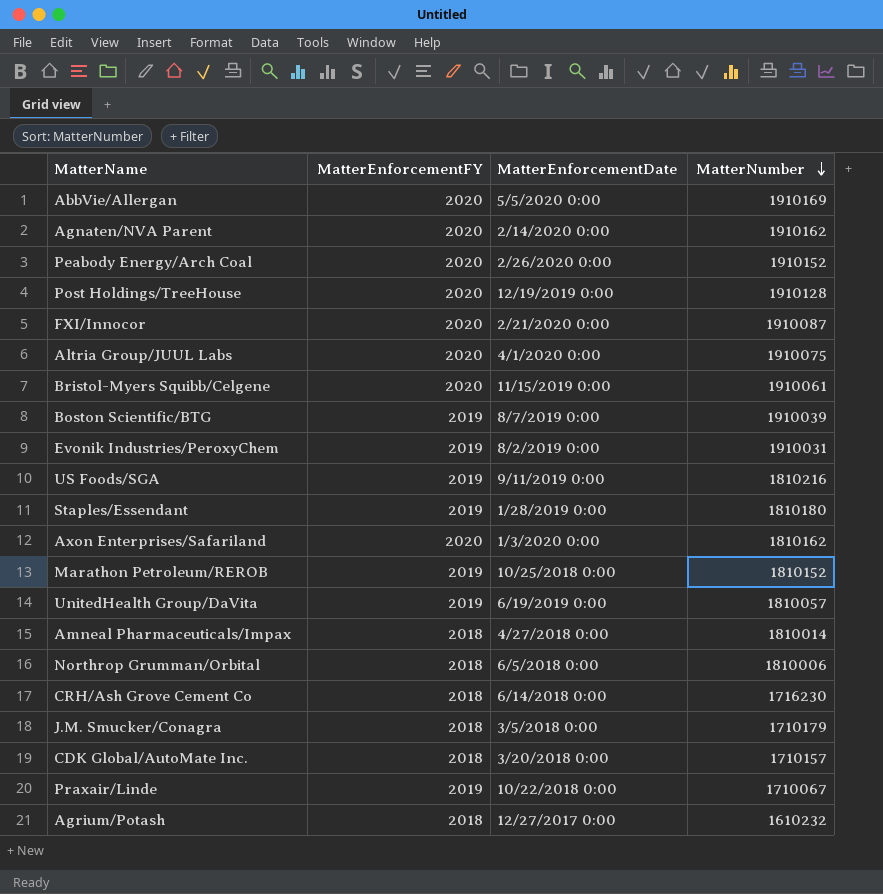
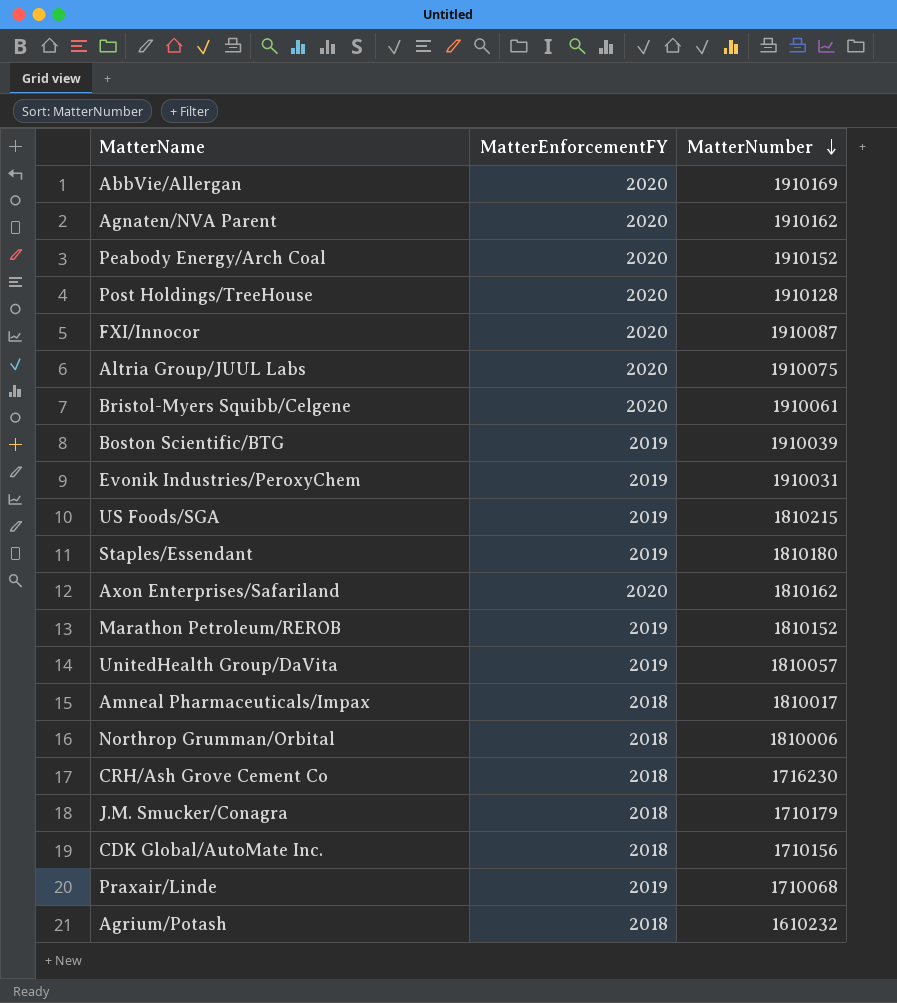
column MatterEnforcementDate | position: 3 -> none
US Foods/SGA | MatterNumber: 1810216 -> 1810215
Amneal Pharmaceuticals/Impax | MatterNumber: 1810014 -> 1810017
CDK Global/AutoMate Inc. | MatterNumber: 1710157 -> 1710156
Praxair/Linde | MatterNumber: 1710067 -> 1710068

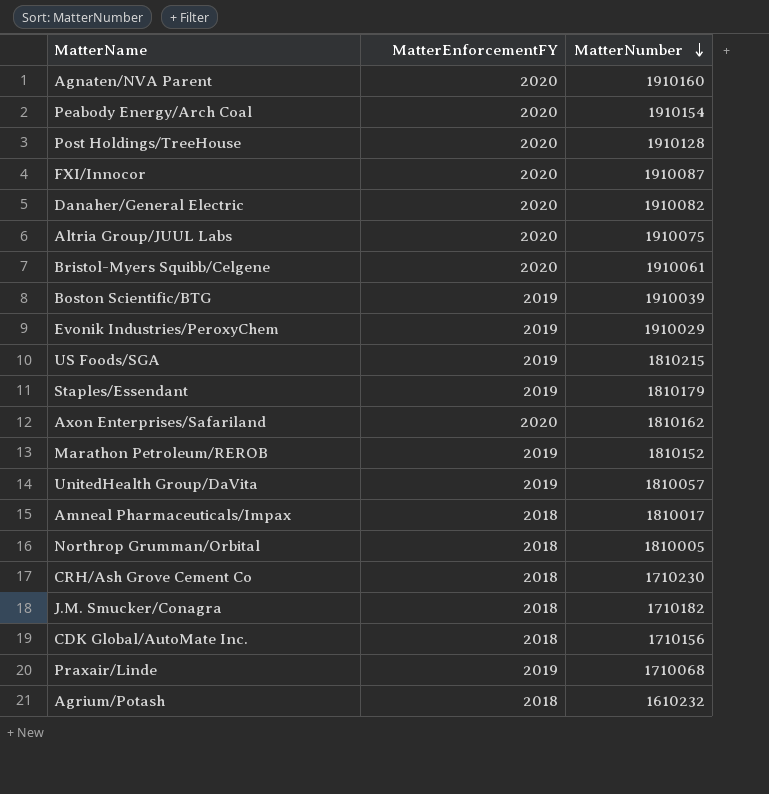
row AbbVie/Allergan: 2020 | 1910169 -> none
Agnaten/NVA Parent | MatterNumber: 1910162 -> 1910160
Peabody Energy/Arch Coal | MatterNumber: 1910152 -> 1910154
row Danaher/General Electric: none -> 2020 | 1910082
Evonik Industries/PeroxyChem | MatterNumber: 1910031 -> 1910029
Staples/Essendant | MatterNumber: 1810180 -> 1810179
Northrop Grumman/Orbital | MatterNumber: 1810006 -> 1810005
CRH/Ash Grove Cement Co | MatterNumber: 1716230 -> 1710230
J.M. Smucker/Conagra | MatterNumber: 1710179 -> 1710182

